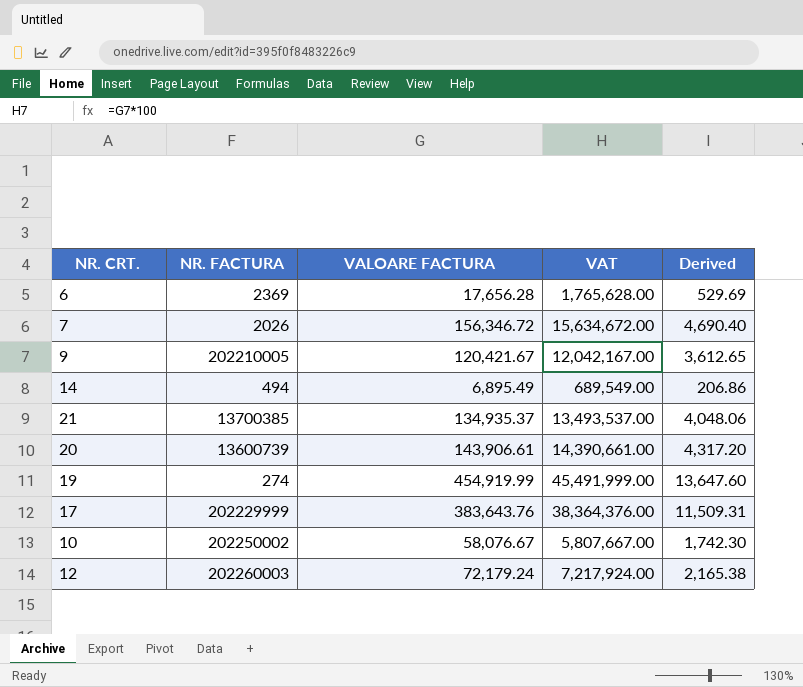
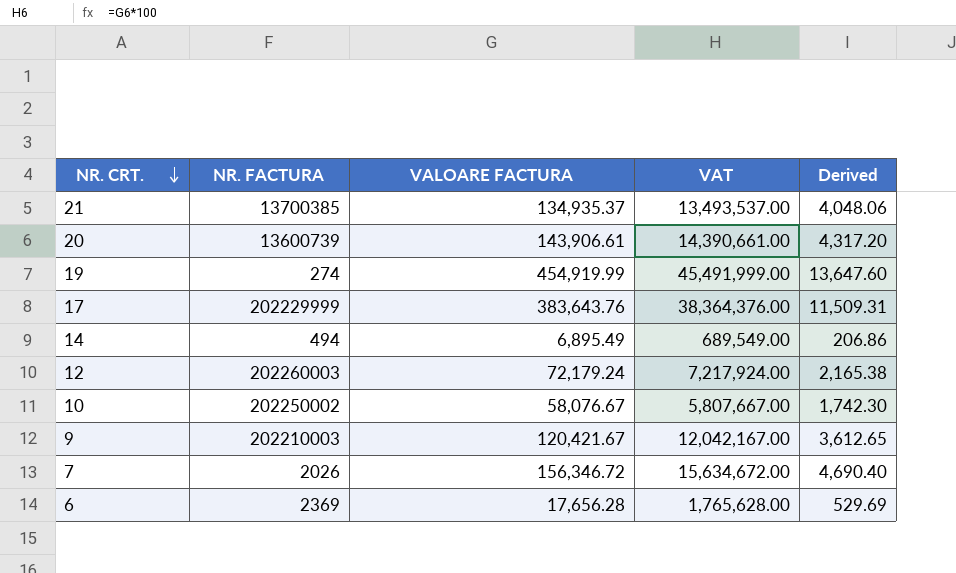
row order: none -> NR. CRT. descending
9 | NR. FACTURA: 202210005 -> 202210003

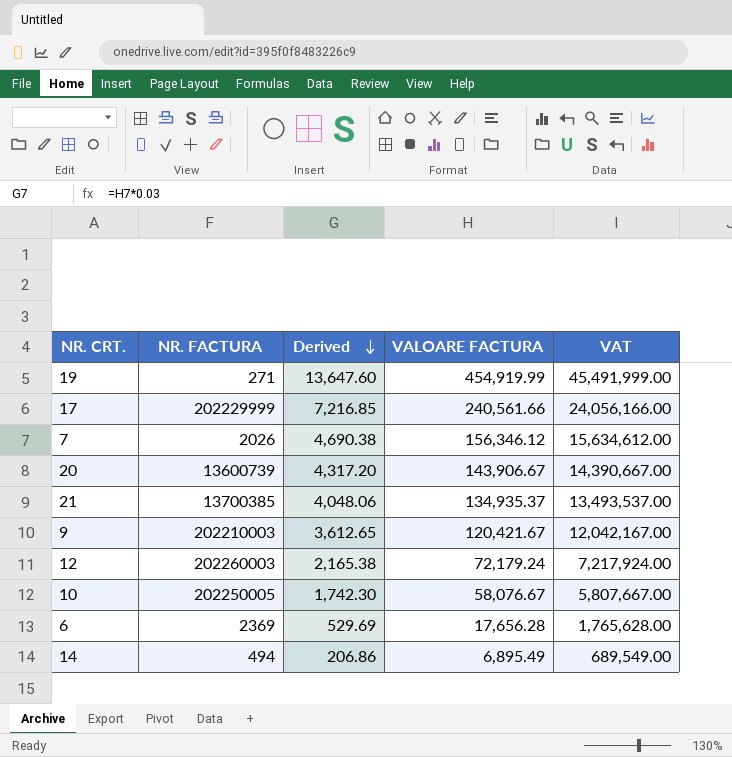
row order: NR. CRT. descending -> Derived descending
column Derived | position: 5 -> 3
19 | NR. FACTURA: 274 -> 271
17 | Derived: 11,509.31 -> 7,216.85
17 | VALOARE FACTURA: 383,643.76 -> 240,561.66
17 | VAT: 38,364,376.00 -> 24,056,166.00
7 | Derived: 4,690.40 -> 4,690.38
7 | VALOARE FACTURA: 156,346.72 -> 156,346.12
7 | VAT: 15,634,672.00 -> 15,634,612.00
20 | VALOARE FACTURA: 143,906.61 -> 143,906.67
20 | VAT: 14,390,661.00 -> 14,390,667.00
10 | NR. FACTURA: 202250002 -> 202250005

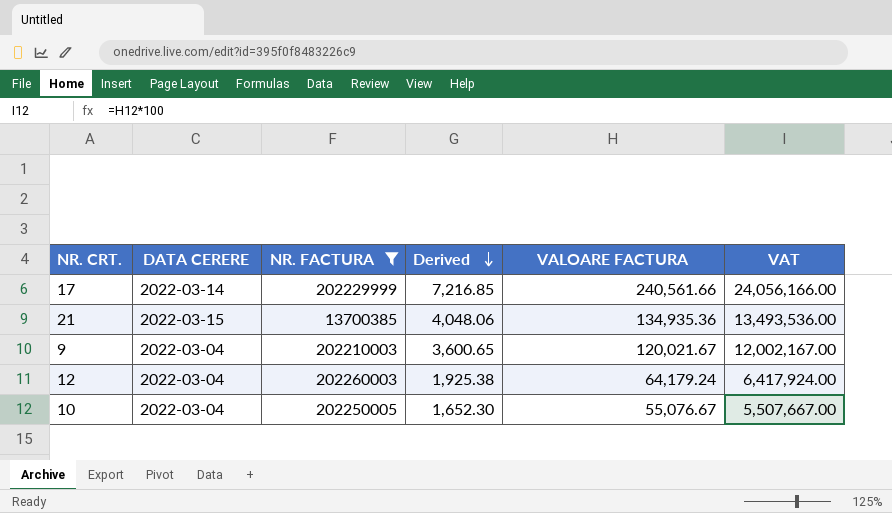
filter: none -> NR. FACTURA >= 13700385
column DATA CERERE | position: none -> 2
21 | VALOARE FACTURA: 134,935.37 -> 134,935.36
21 | VAT: 13,493,537.00 -> 13,493,536.00
9 | Derived: 3,612.65 -> 3,600.65
9 | VALOARE FACTURA: 120,421.67 -> 120,021.67
9 | VAT: 12,042,167.00 -> 12,002,167.00
12 | Derived: 2,165.38 -> 1,925.38
12 | VALOARE FACTURA: 72,179.24 -> 64,179.24
12 | VAT: 7,217,924.00 -> 6,417,924.00
10 | Derived: 1,742.30 -> 1,652.30
10 | VALOARE FACTURA: 58,076.67 -> 55,076.67
10 | VAT: 5,807,667.00 -> 5,507,667.00

